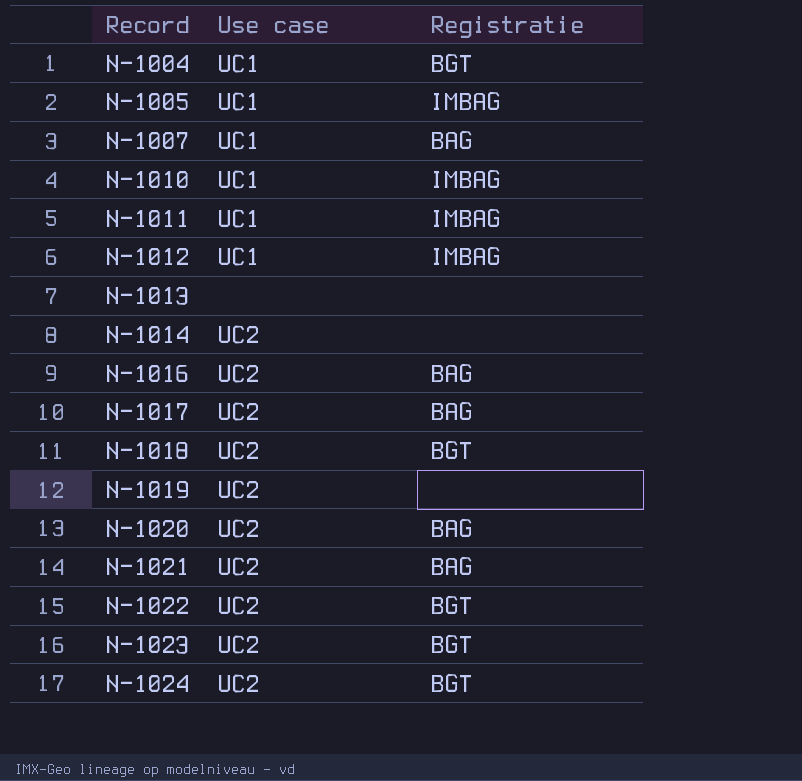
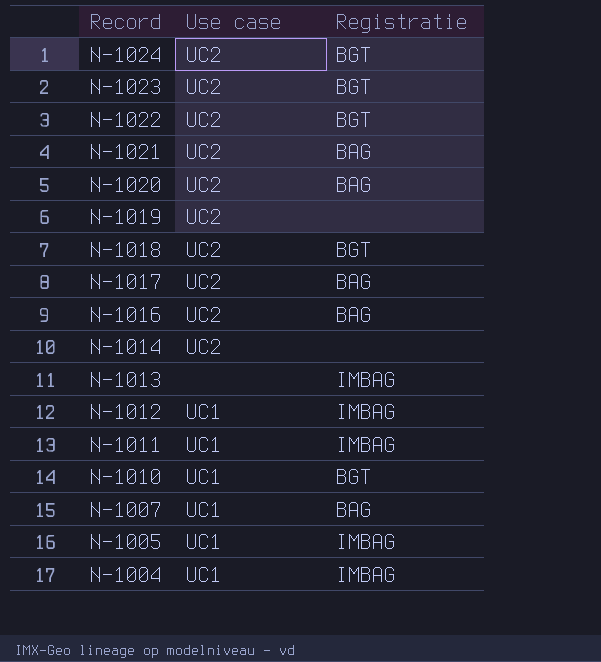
row order: Record ascending -> Record descending
N-1013 | Registratie: none -> IMBAG
N-1010 | Registratie: IMBAG -> BGT
N-1004 | Registratie: BGT -> IMBAG

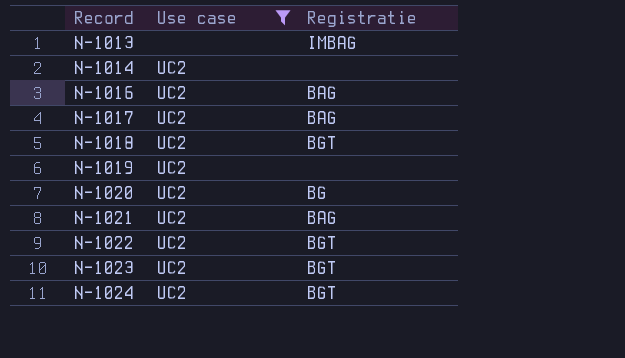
filter: none -> Use case != UC1
row order: Record descending -> Record ascending
N-1020 | Registratie: BAG -> BG

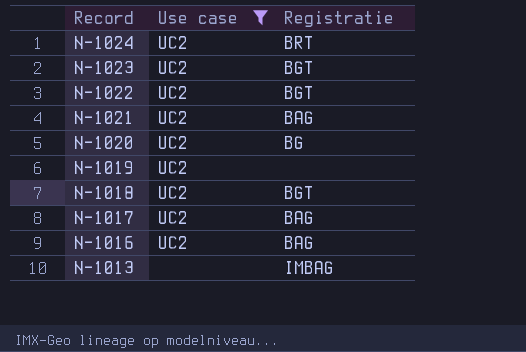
row order: Record ascending -> Record descending
row N-1014: UC2 | none -> none
N-1024 | Registratie: BGT -> BRT

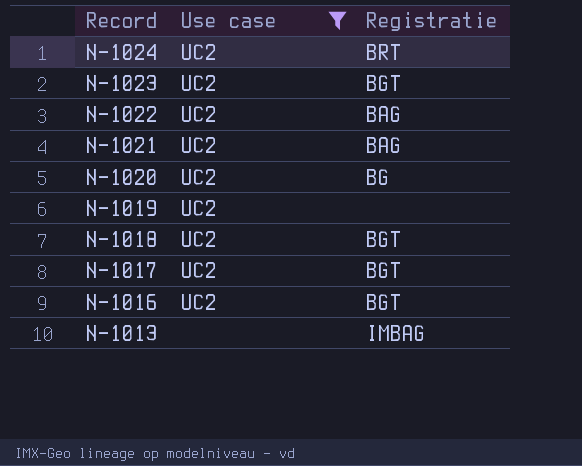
N-1022 | Registratie: BGT -> BAG
N-1017 | Registratie: BAG -> BGT
N-1016 | Registratie: BAG -> BGT

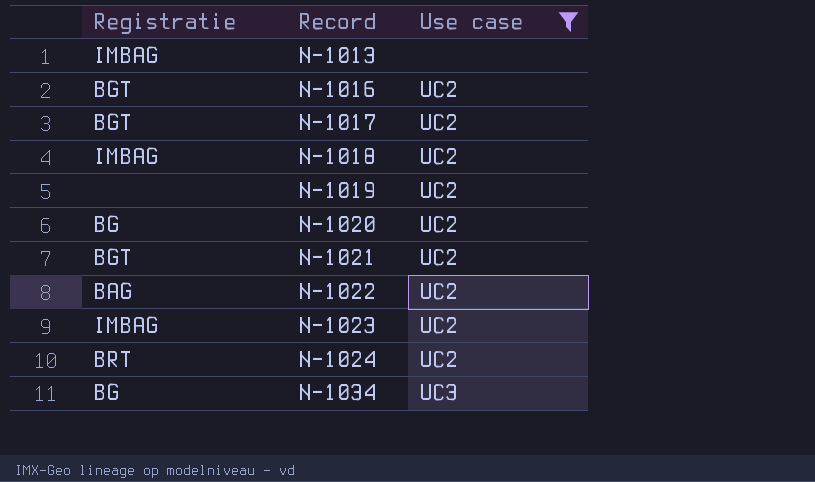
row order: Record descending -> Record ascending
column Registratie | position: 3 -> 1
N-1018 | Registratie: BGT -> IMBAG
N-1021 | Registratie: BAG -> BGT
N-1023 | Registratie: BGT -> IMBAG
row N-1034: none -> BG | UC3

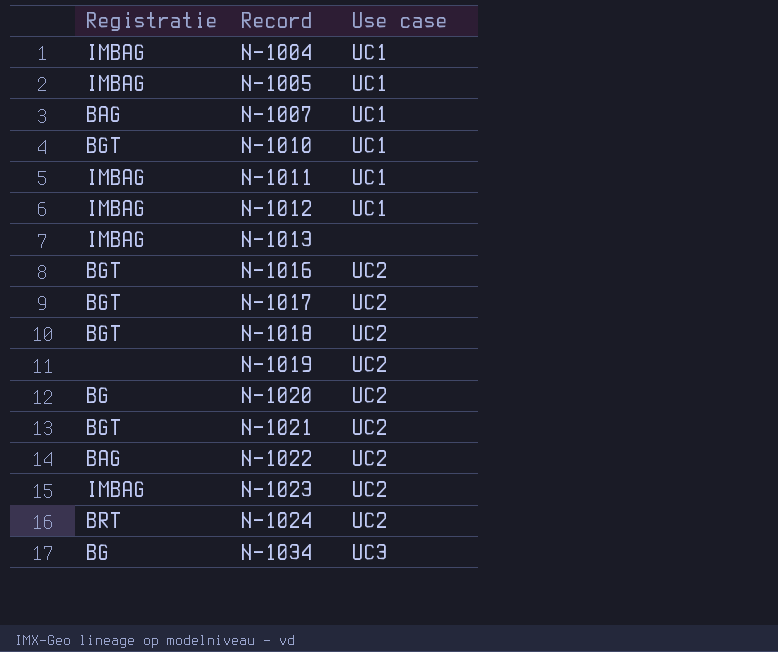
filter: Use case != UC1 -> none
N-1018 | Registratie: IMBAG -> BGT

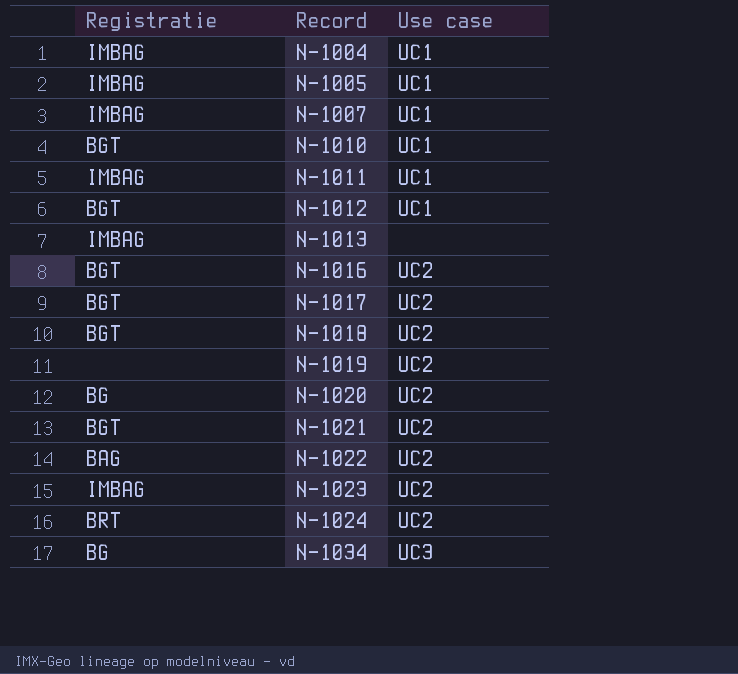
N-1007 | Registratie: BAG -> IMBAG
N-1012 | Registratie: IMBAG -> BGT

